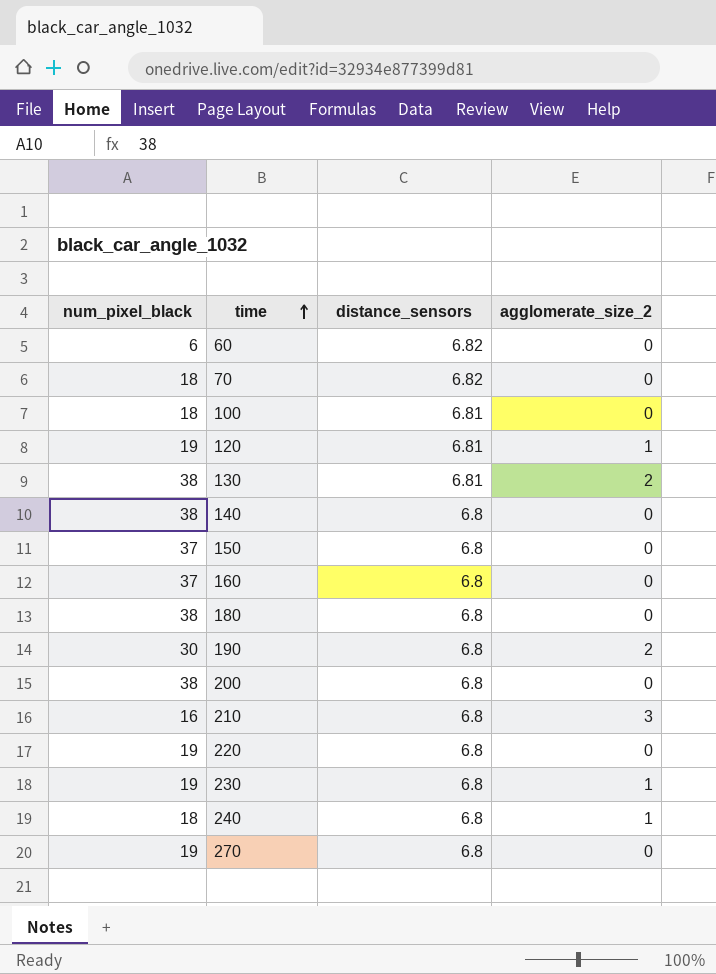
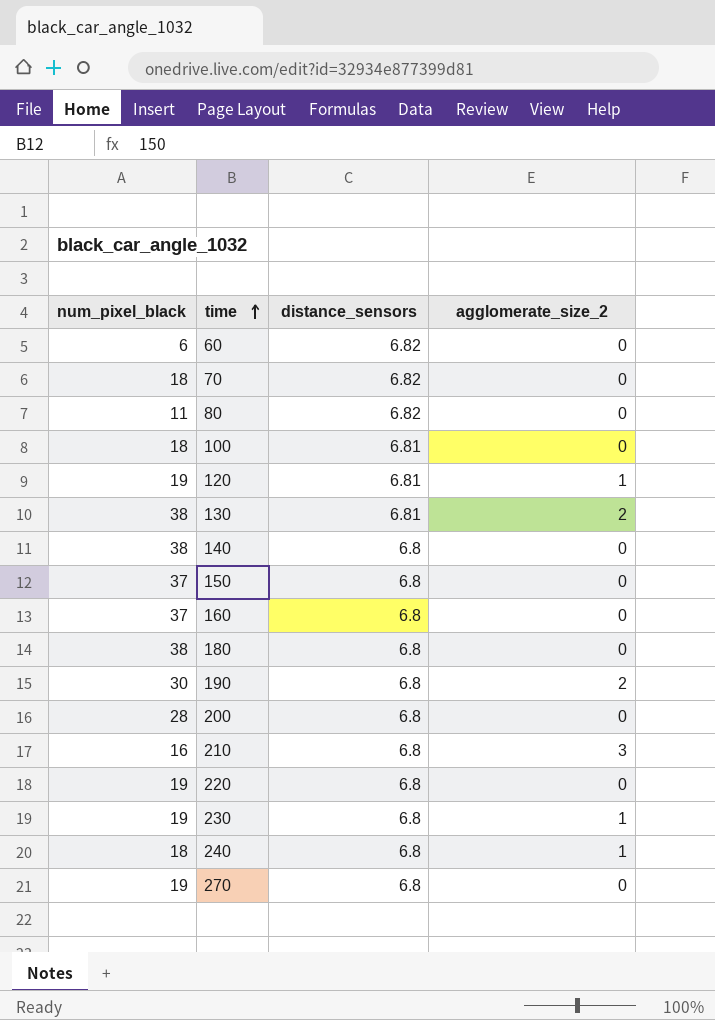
row 80: none -> 11 | 6.82 | 0
200 | num_pixel_black: 38 -> 28

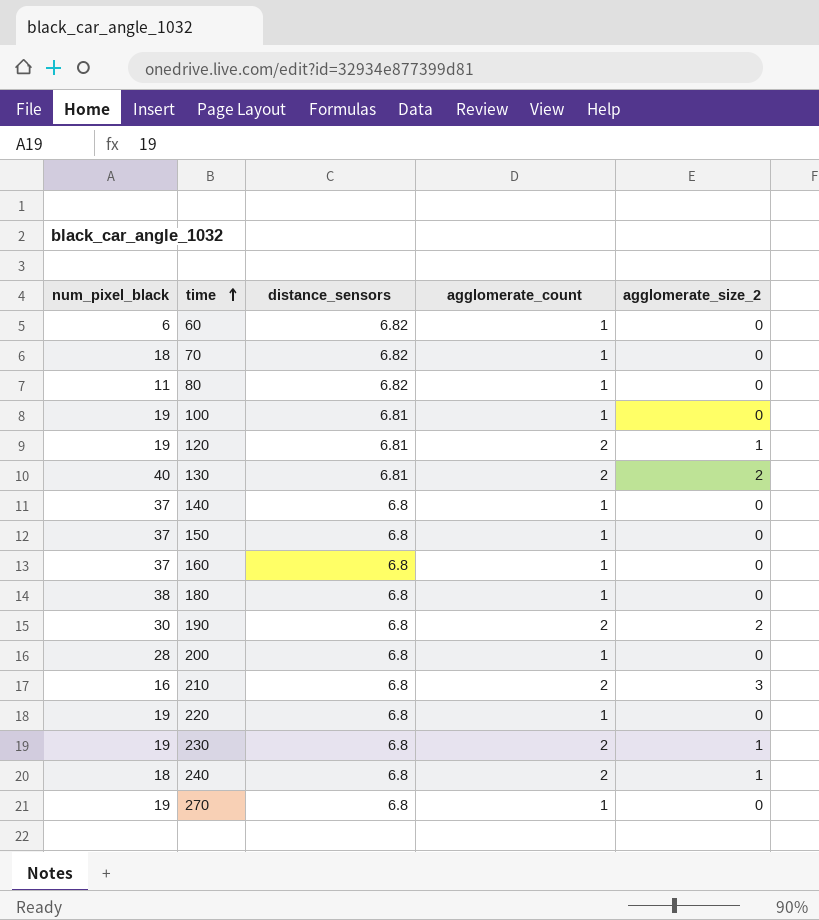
column agglomerate_count | position: none -> 4
100 | num_pixel_black: 18 -> 19
130 | num_pixel_black: 38 -> 40
140 | num_pixel_black: 38 -> 37

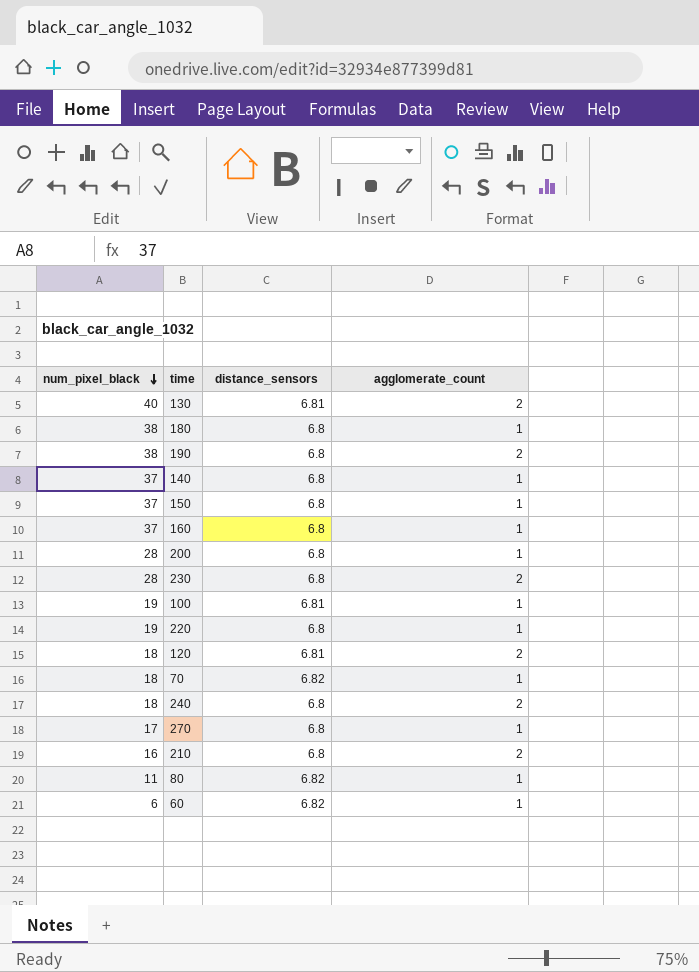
row order: time ascending -> num_pixel_black descending
column agglomerate_size_2 | position: 5 -> none
190 | num_pixel_black: 30 -> 38
230 | num_pixel_black: 19 -> 28
120 | num_pixel_black: 19 -> 18
270 | num_pixel_black: 19 -> 17

